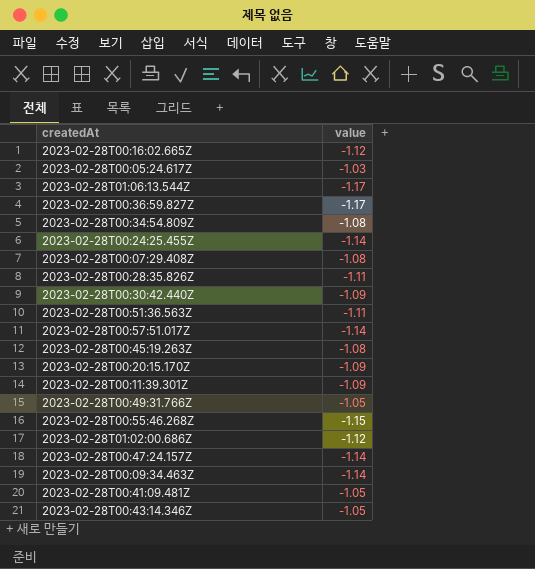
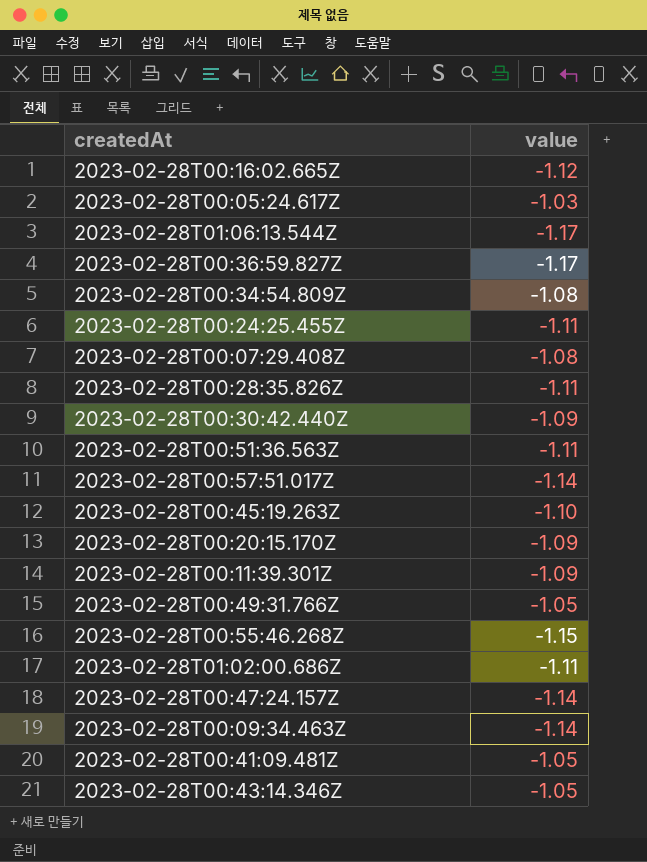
2023-02-28T00:24:25.455Z | value: -1.14 -> -1.11
2023-02-28T00:45:19.263Z | value: -1.08 -> -1.10
2023-02-28T01:02:00.686Z | value: -1.12 -> -1.11

